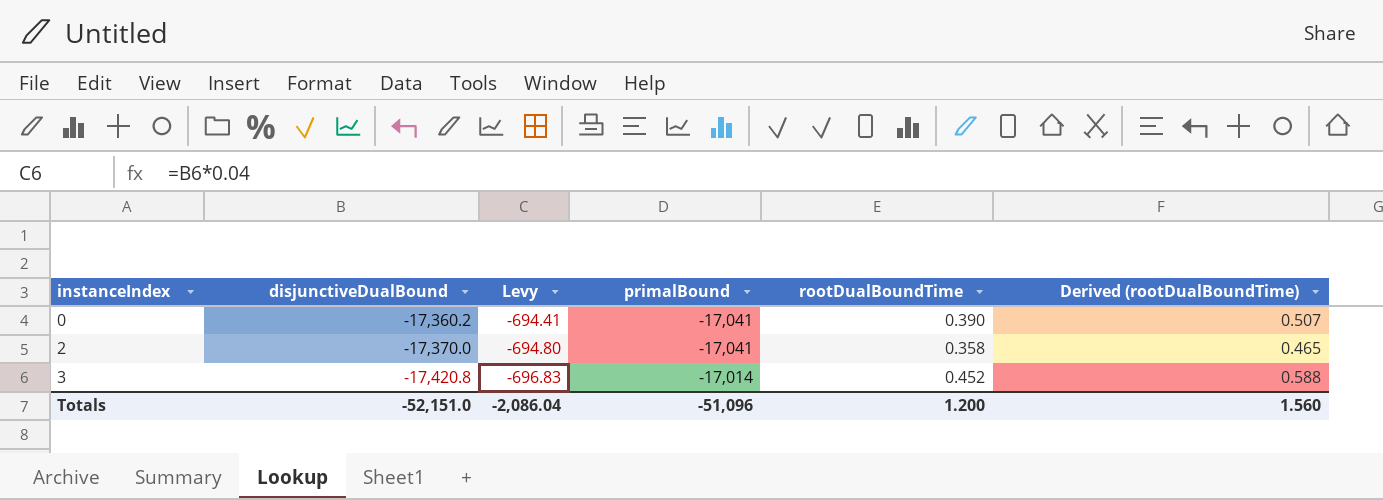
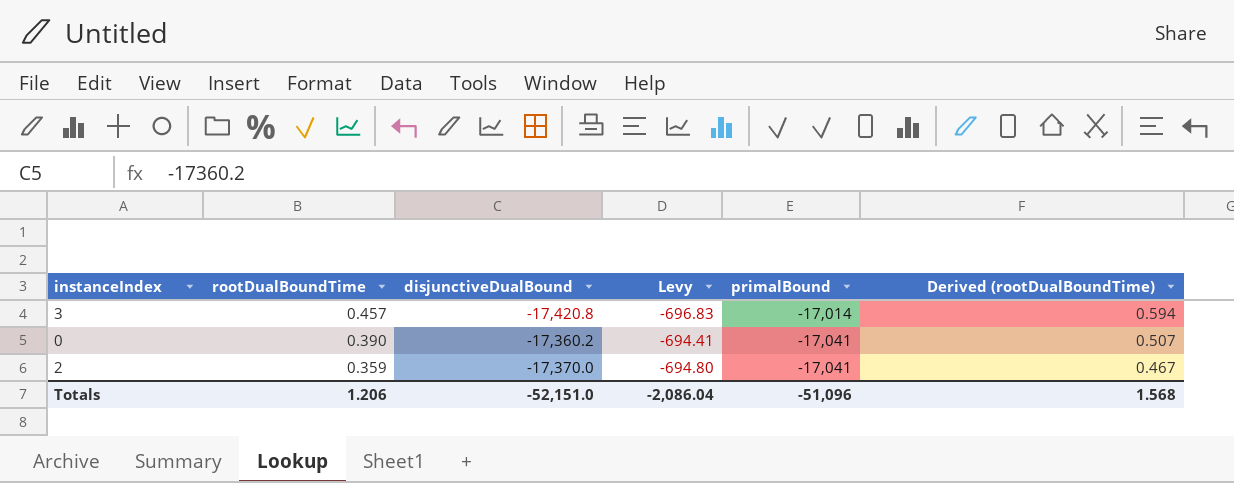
row order: instanceIndex ascending -> rootDualBoundTime descending
column rootDualBoundTime | position: 5 -> 2
3 | rootDualBoundTime: 0.452 -> 0.457
3 | Derived (rootDualBoundTime): 0.588 -> 0.594
2 | rootDualBoundTime: 0.358 -> 0.359
2 | Derived (rootDualBoundTime): 0.465 -> 0.467
Totals | rootDualBoundTime: 1.200 -> 1.206
Totals | Derived (rootDualBoundTime): 1.560 -> 1.568

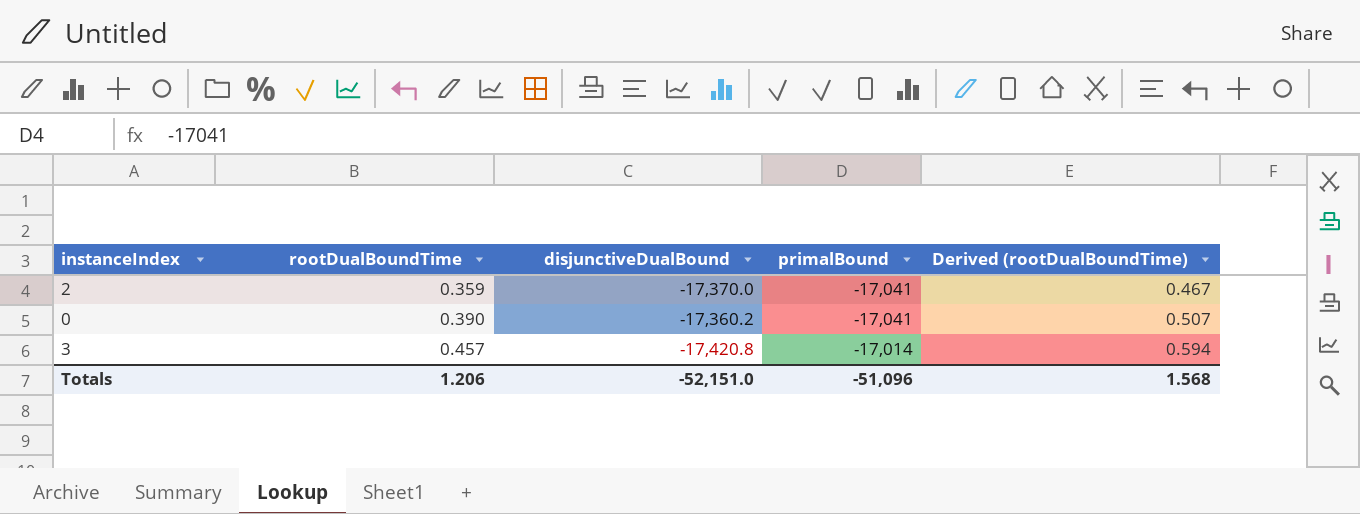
row order: rootDualBoundTime descending -> rootDualBoundTime ascending
column Levy | formula: [disjunctiveDualBound] * 0.04 -> none

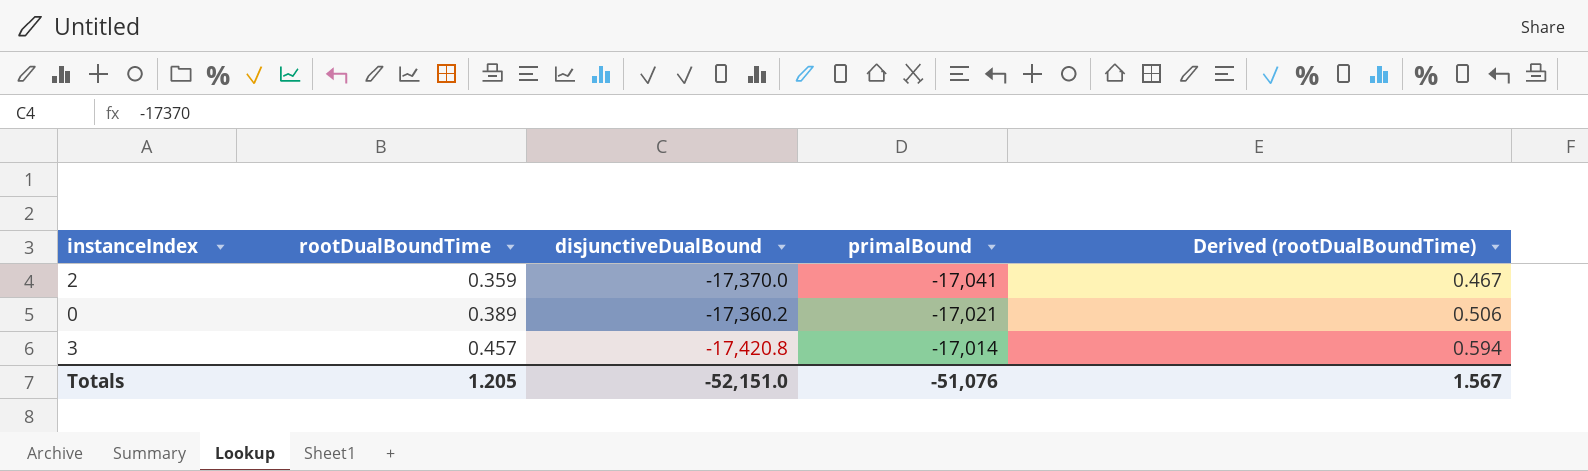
0 | rootDualBoundTime: 0.390 -> 0.389
0 | primalBound: -17,041 -> -17,021
0 | Derived (rootDualBoundTime): 0.507 -> 0.506
Totals | rootDualBoundTime: 1.206 -> 1.205
Totals | primalBound: -51,096 -> -51,076
Totals | Derived (rootDualBoundTime): 1.568 -> 1.567

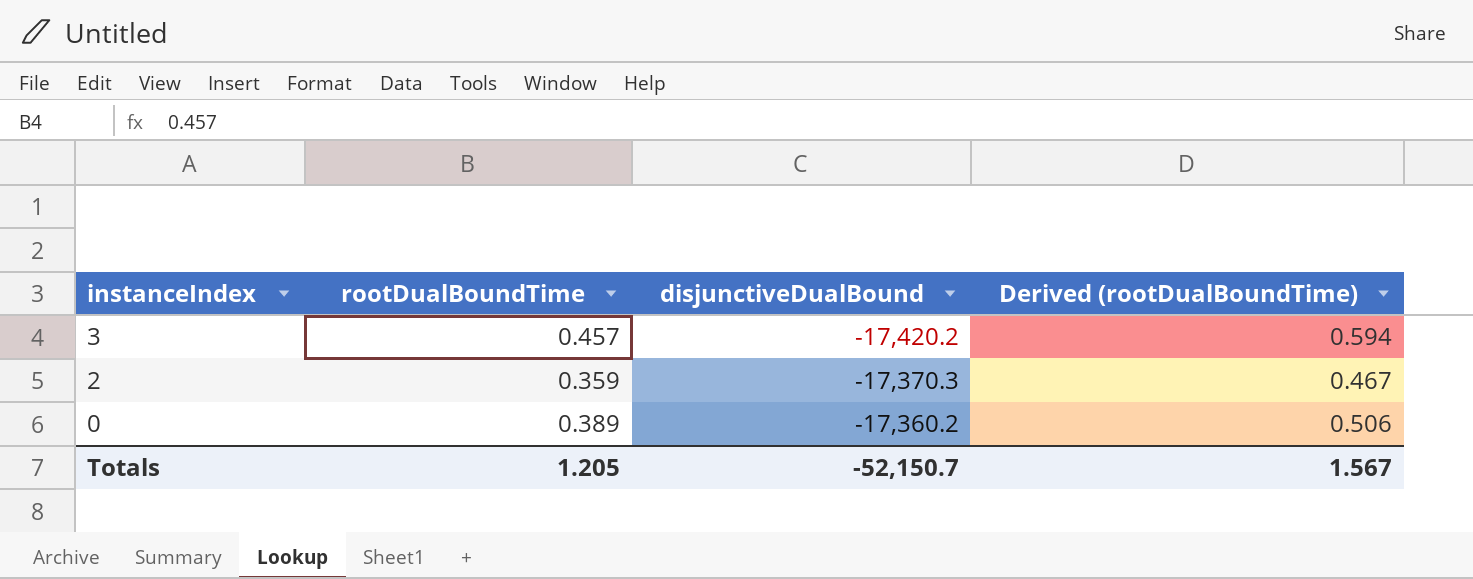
row order: rootDualBoundTime ascending -> instanceIndex descending
column primalBound | position: 4 -> none
3 | disjunctiveDualBound: -17,420.8 -> -17,420.2
2 | disjunctiveDualBound: -17,370.0 -> -17,370.3
Totals | disjunctiveDualBound: -52,151.0 -> -52,150.7

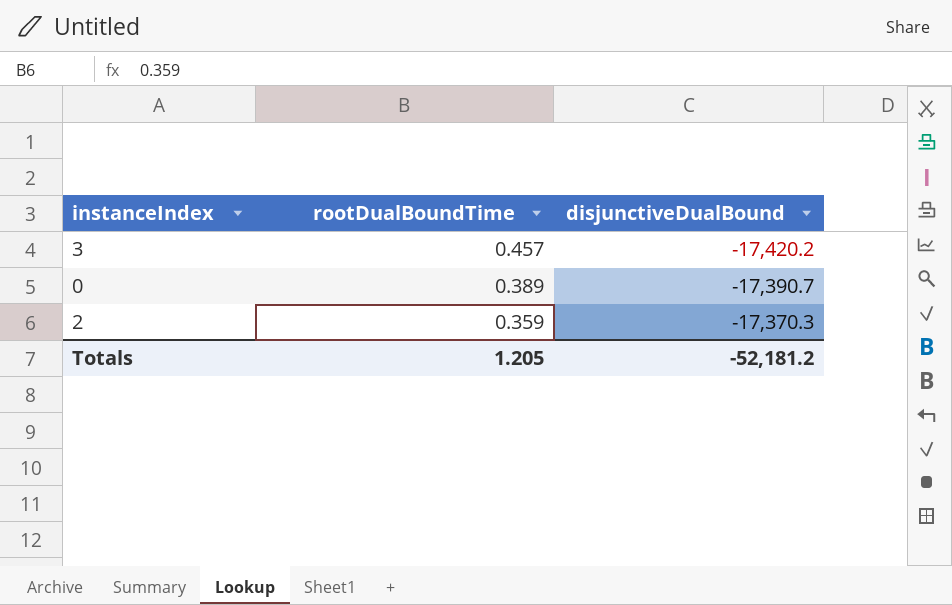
row order: instanceIndex descending -> rootDualBoundTime descending
column Derived (rootDualBoundTime) | formula: [rootDualBoundTime] * 1.3 -> none
0 | disjunctiveDualBound: -17,360.2 -> -17,390.7
Totals | disjunctiveDualBound: -52,150.7 -> -52,181.2

